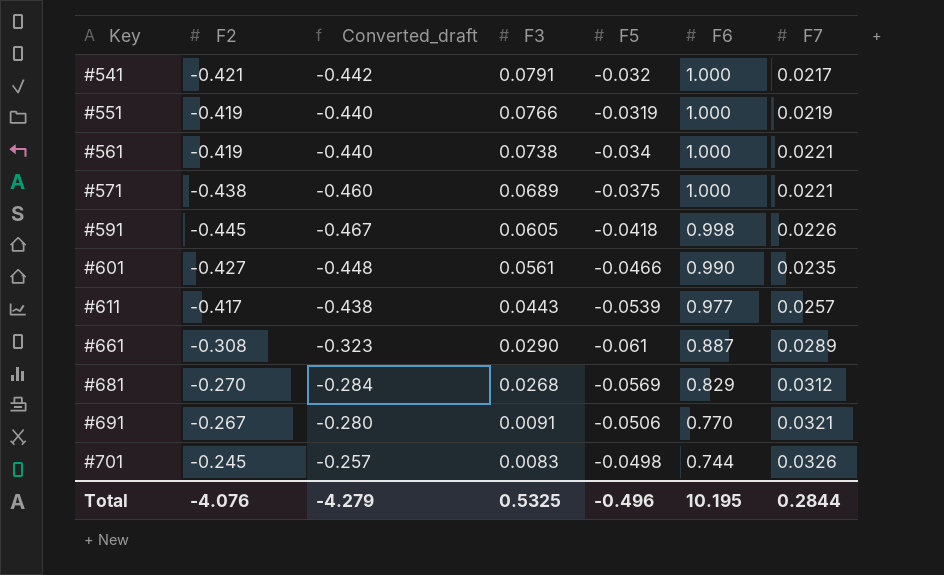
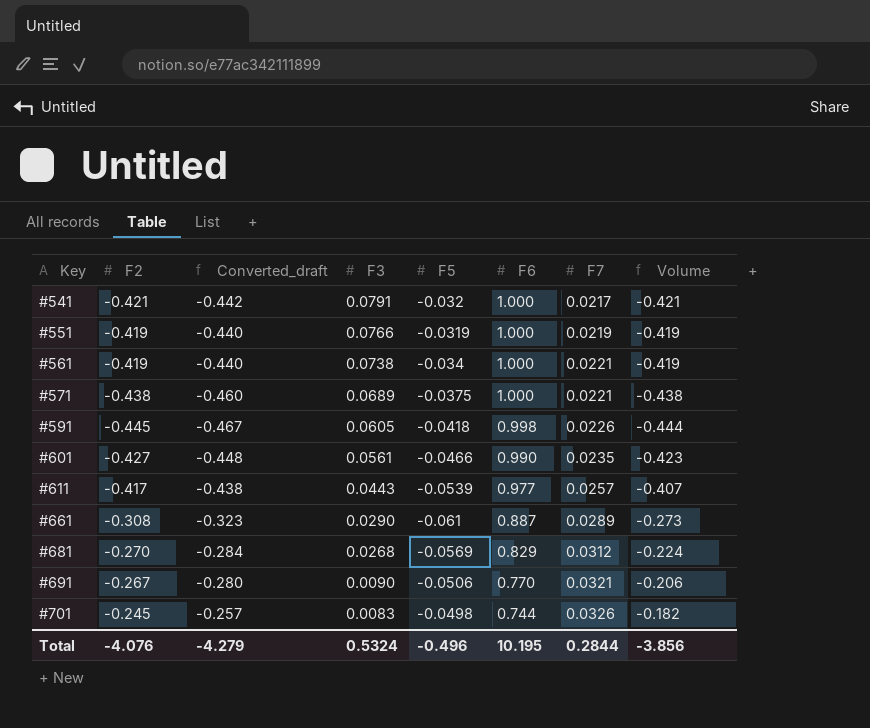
column Volume | formula: none -> [F2] * [F6]
#691 | F3: 0.0091 -> 0.0090
Total | F3: 0.5325 -> 0.5324

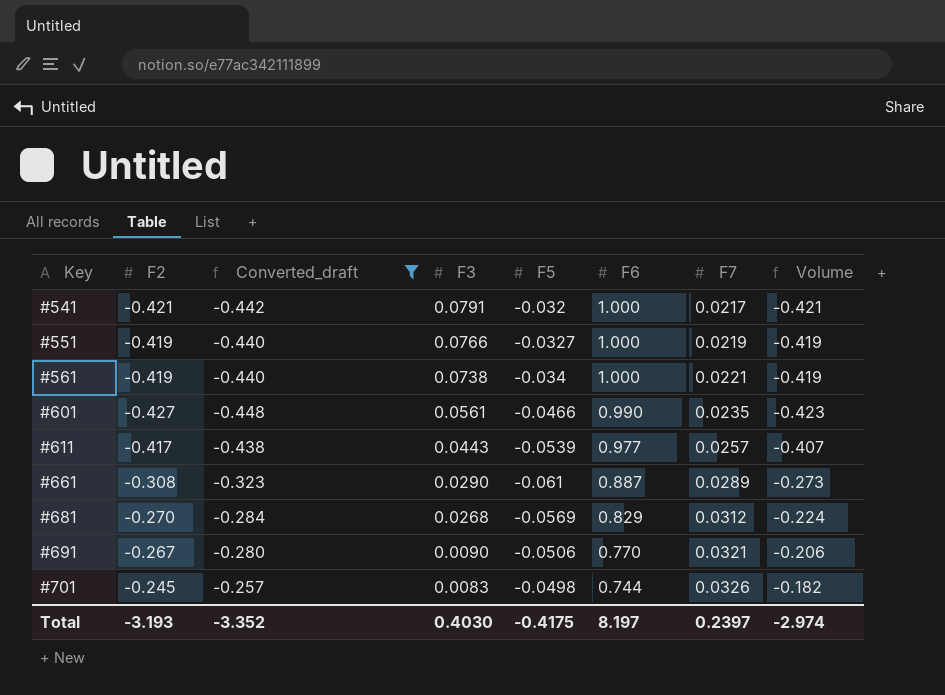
filter: none -> Converted_draft >= -0.448
#551 | F5: -0.0319 -> -0.0327
Total | F2: -4.076 -> -3.193
Total | Converted_draft: -4.279 -> -3.352
Total | F3: 0.5324 -> 0.4030
Total | F5: -0.496 -> -0.4175
Total | F6: 10.195 -> 8.197
Total | F7: 0.2844 -> 0.2397
Total | Volume: -3.856 -> -2.974

